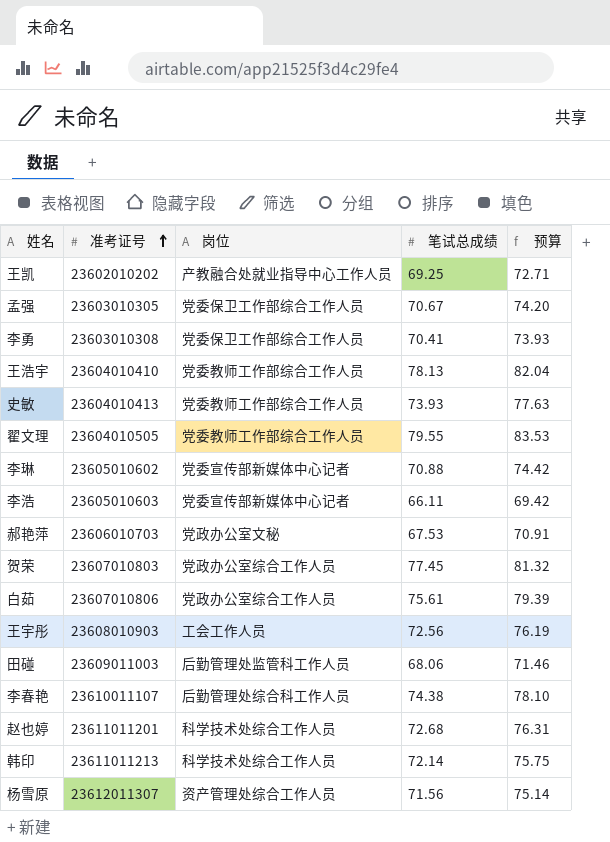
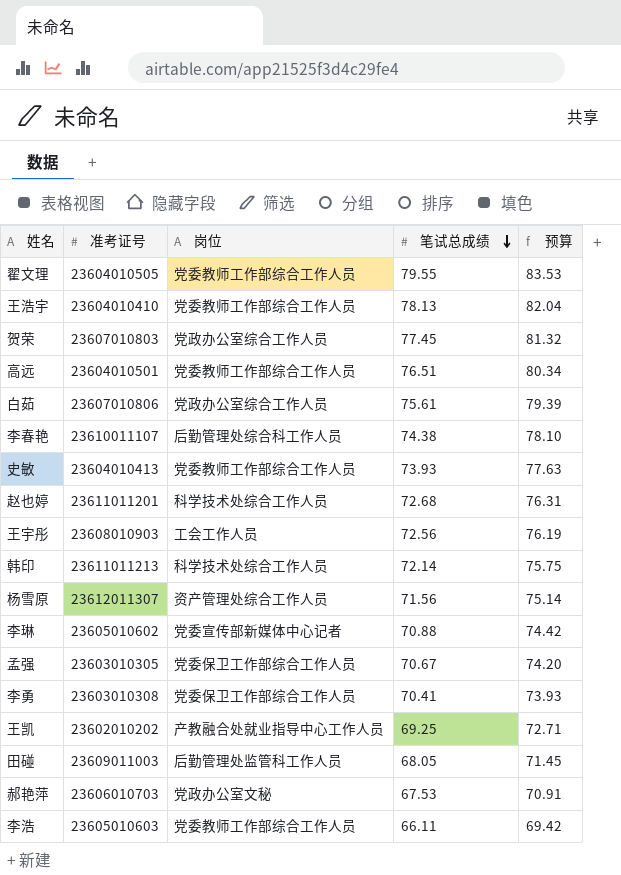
row order: 准考证号 ascending -> 笔试总成绩 descending
row 高远: none -> 23604010501 | 党委教师工作部综合工作人员 | 76.51 | 80.34
田碰 | 笔试总成绩: 68.06 -> 68.05
田碰 | 预算: 71.46 -> 71.45
李浩 | 岗位: 党委宣传部新媒体中心记者 -> 党委教师工作部综合工作人员

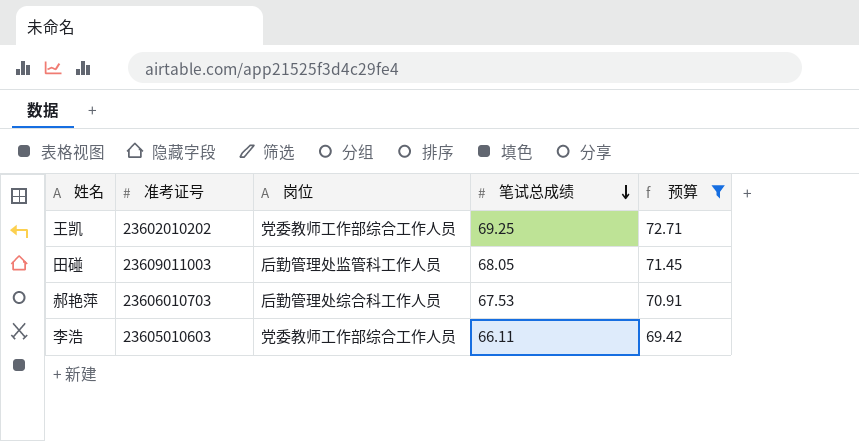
filter: none -> 预算 <= 72.71
王凯 | 岗位: 产教融合处就业指导中心工作人员 -> 党委教师工作部综合工作人员
郝艳萍 | 岗位: 党政办公室文秘 -> 后勤管理处综合科工作人员

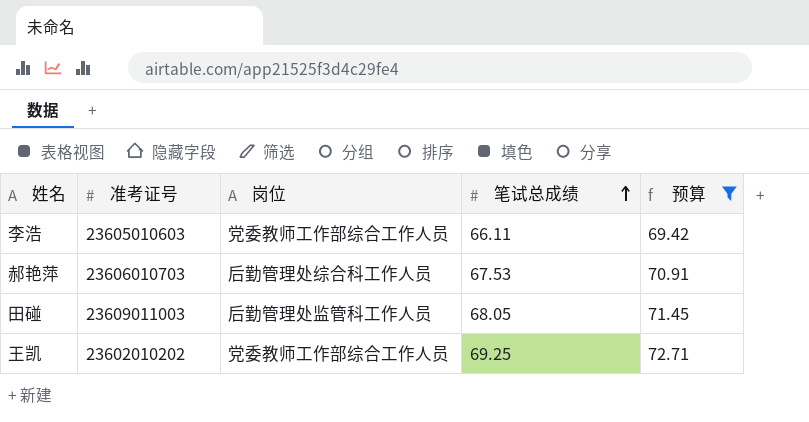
row order: 笔试总成绩 descending -> 笔试总成绩 ascending

